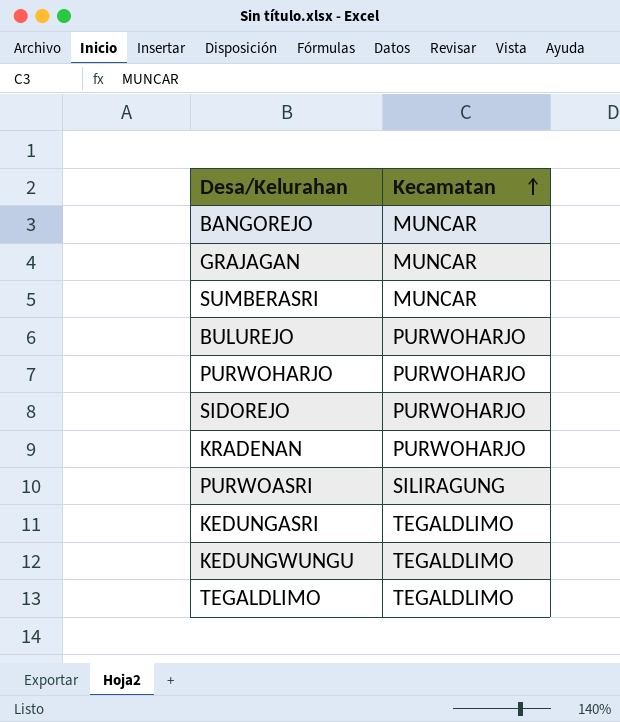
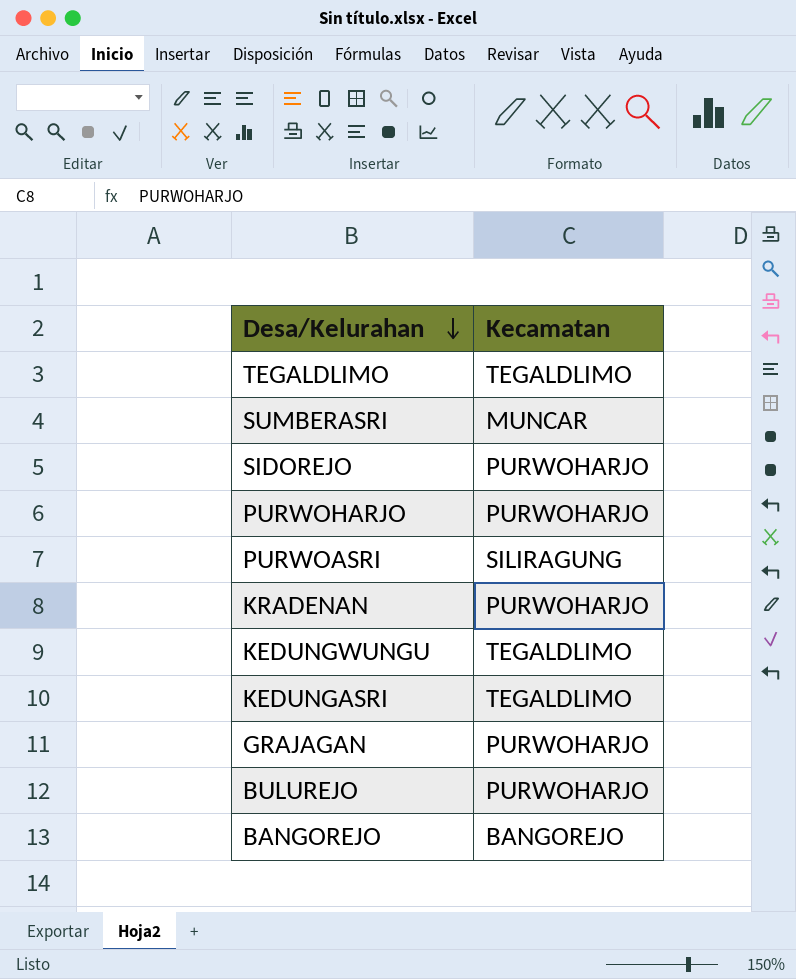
row order: Kecamatan ascending -> Desa/Kelurahan descending
GRAJAGAN | Kecamatan: MUNCAR -> PURWOHARJO
BANGOREJO | Kecamatan: MUNCAR -> BANGOREJO

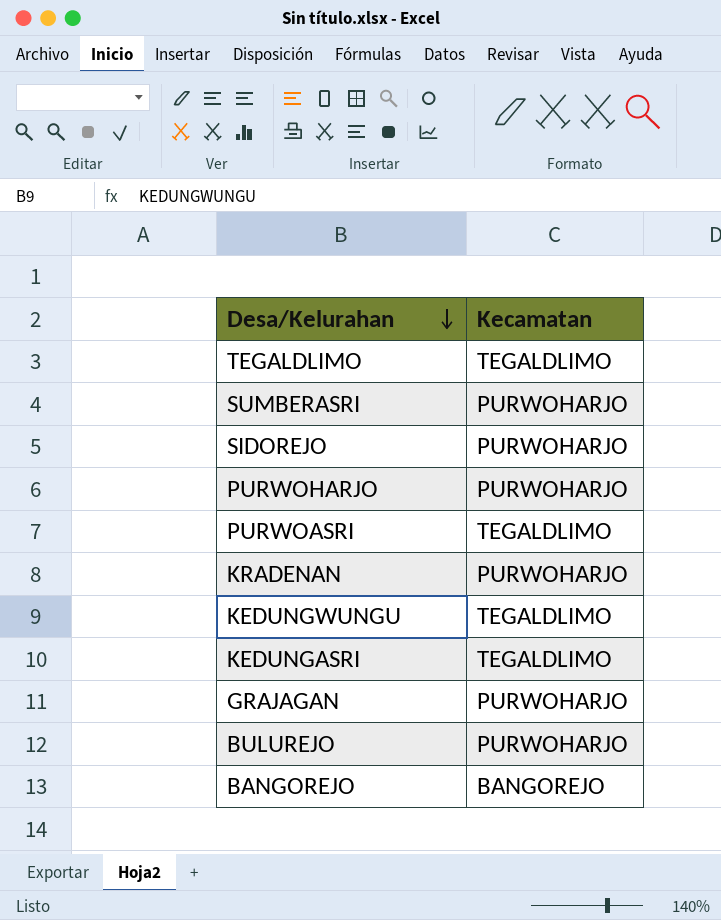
SUMBERASRI | Kecamatan: MUNCAR -> PURWOHARJO
PURWOASRI | Kecamatan: SILIRAGUNG -> TEGALDLIMO

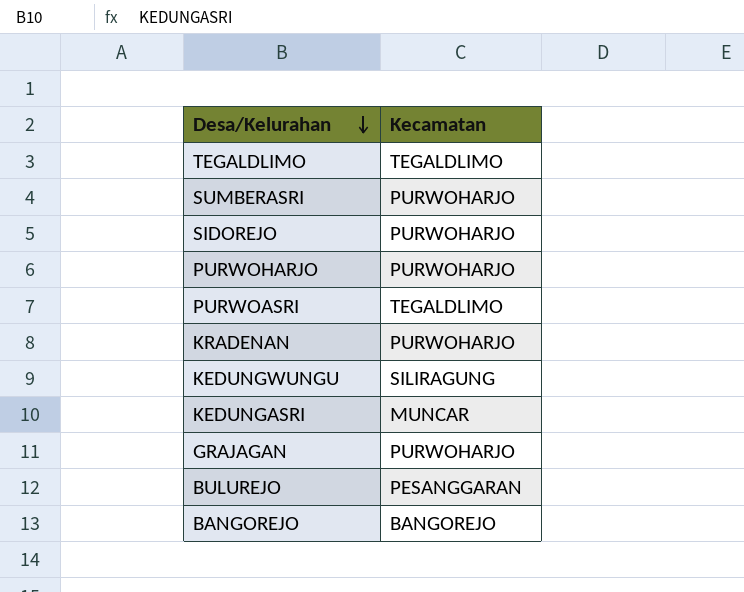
KEDUNGWUNGU | Kecamatan: TEGALDLIMO -> SILIRAGUNG
KEDUNGASRI | Kecamatan: TEGALDLIMO -> MUNCAR
BULUREJO | Kecamatan: PURWOHARJO -> PESANGGARAN

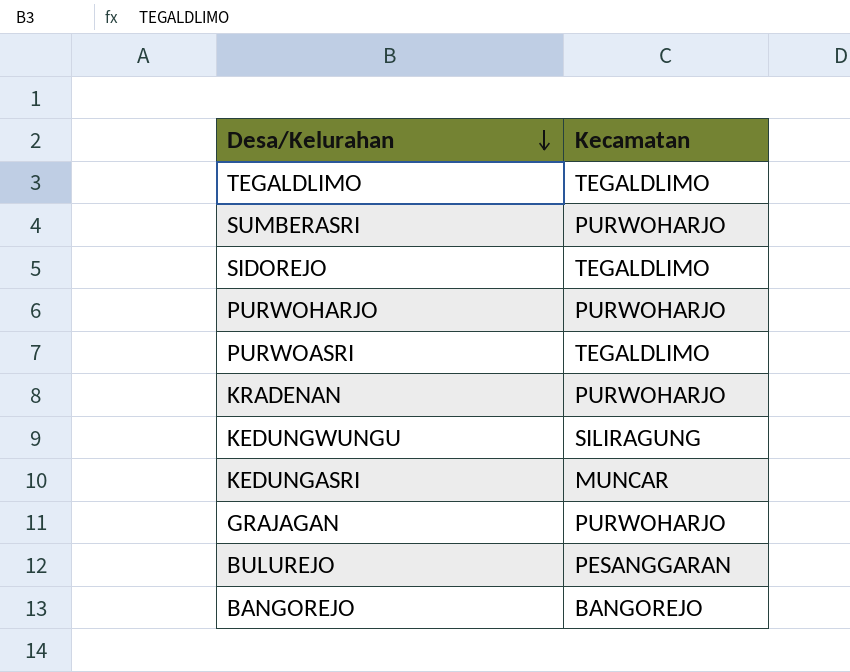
SIDOREJO | Kecamatan: PURWOHARJO -> TEGALDLIMO

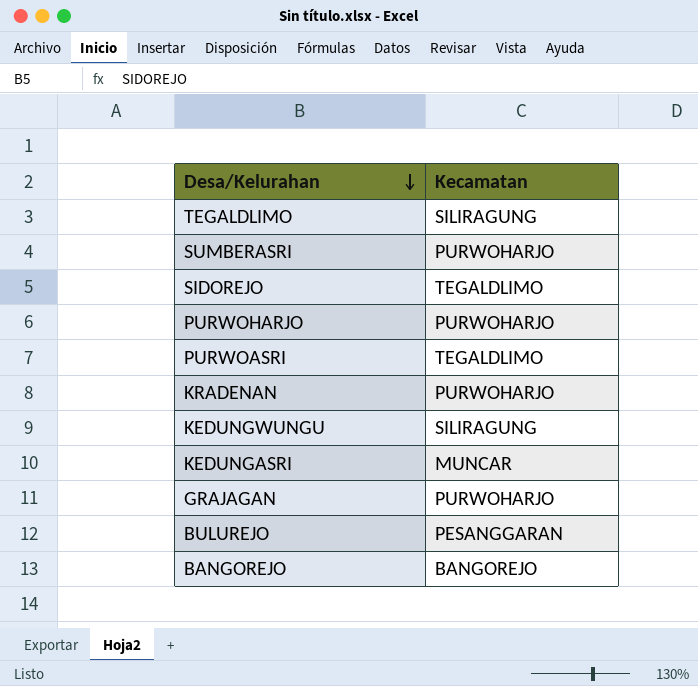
TEGALDLIMO | Kecamatan: TEGALDLIMO -> SILIRAGUNG

